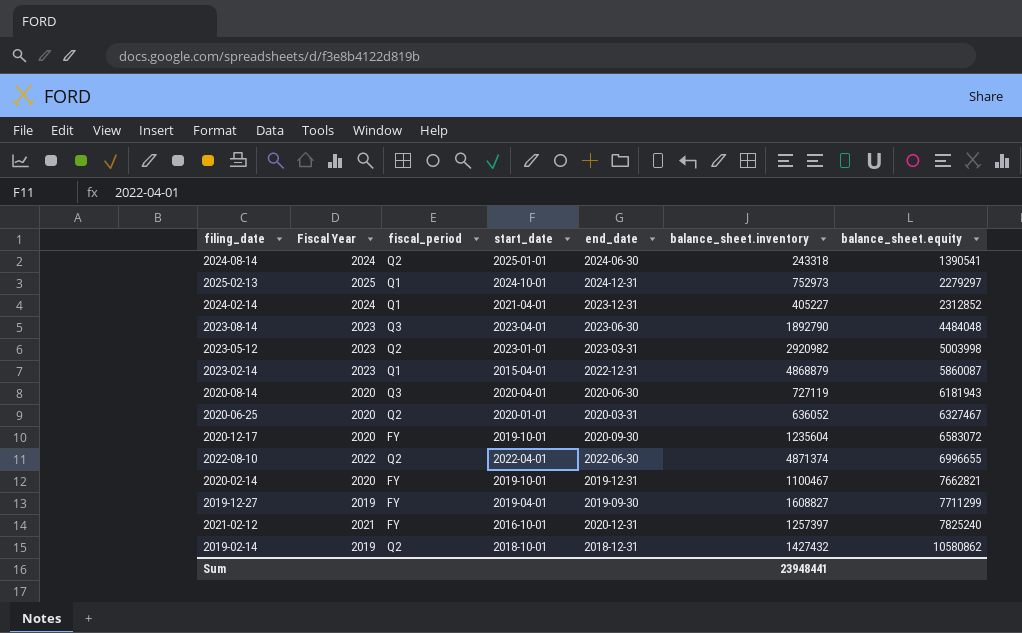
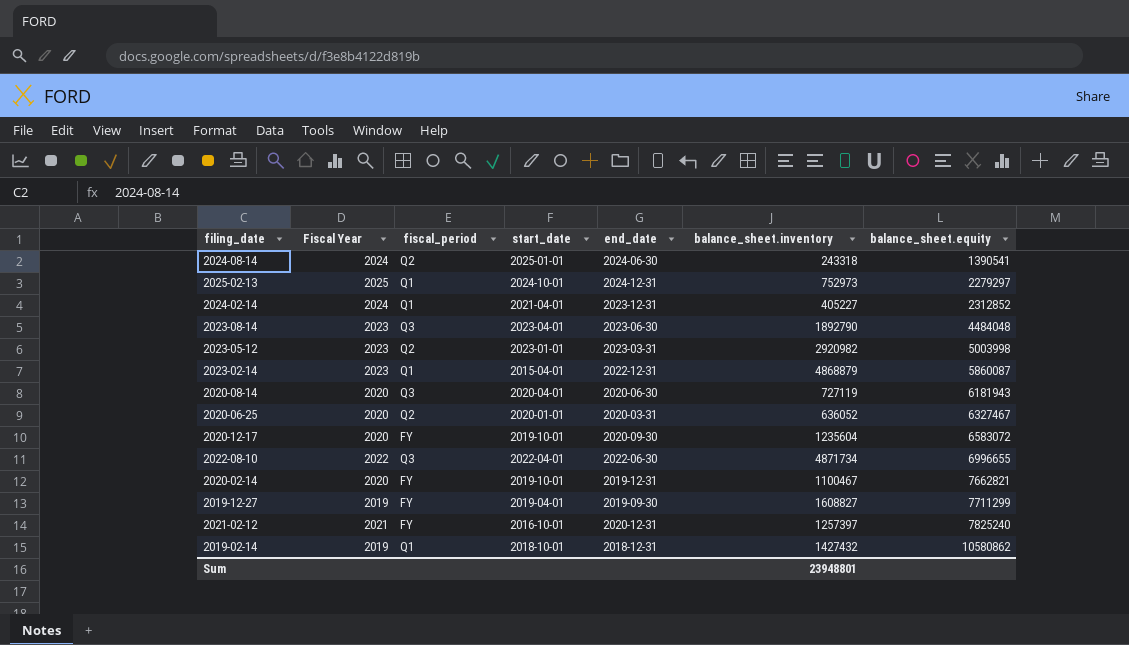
2022-08-10 | fiscal_period: Q2 -> Q3
2022-08-10 | balance_sheet.inventory: 4871374 -> 4871734
2019-02-14 | fiscal_period: Q2 -> Q1
Sum | balance_sheet.inventory: 23948441 -> 23948801

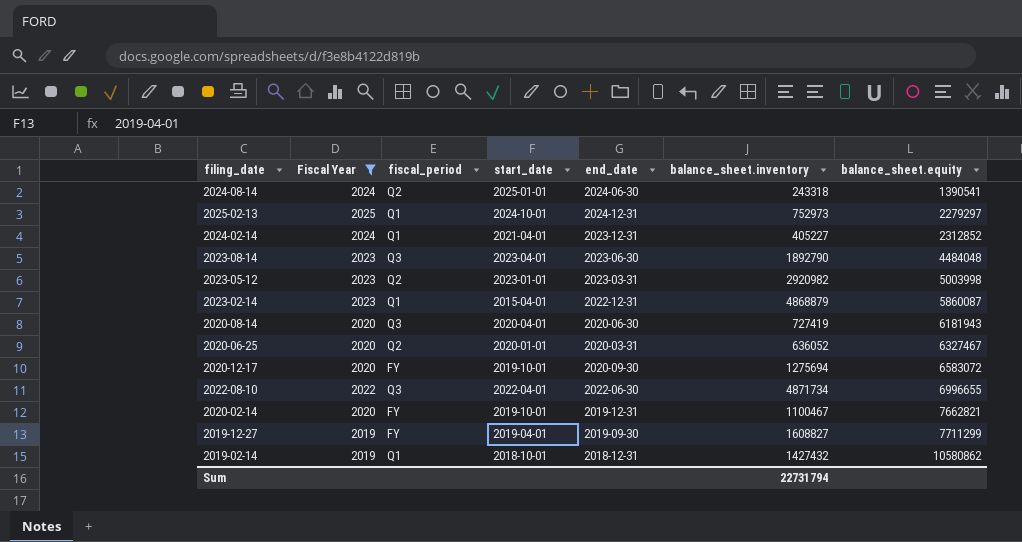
filter: none -> Fiscal Year != 2021
2020-08-14 | balance_sheet.inventory: 727119 -> 727419
2020-12-17 | balance_sheet.inventory: 1235604 -> 1275694
Sum | balance_sheet.inventory: 23948801 -> 22731794

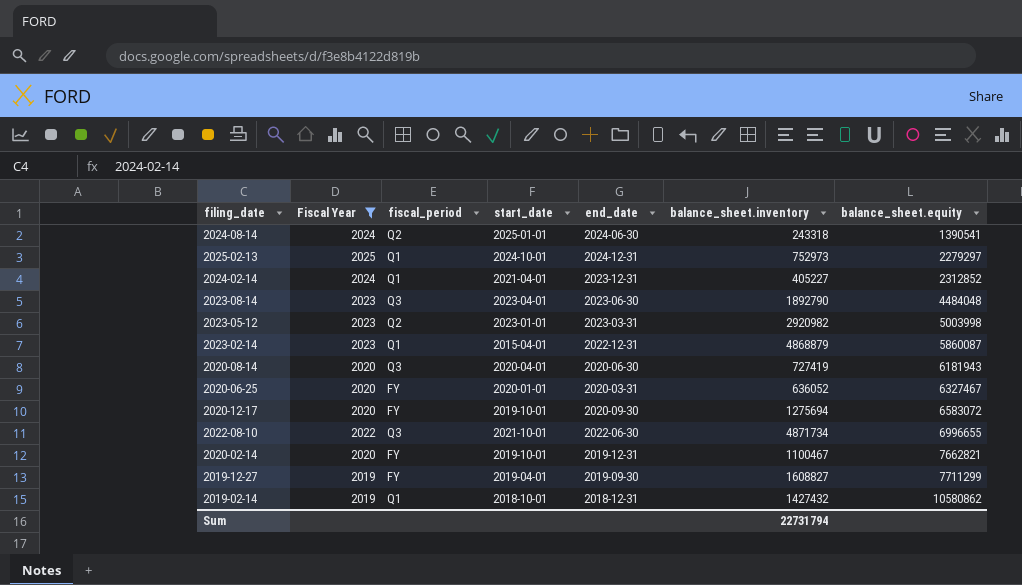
2020-06-25 | fiscal_period: Q2 -> FY
2022-08-10 | start_date: 2022-04-01 -> 2021-10-01

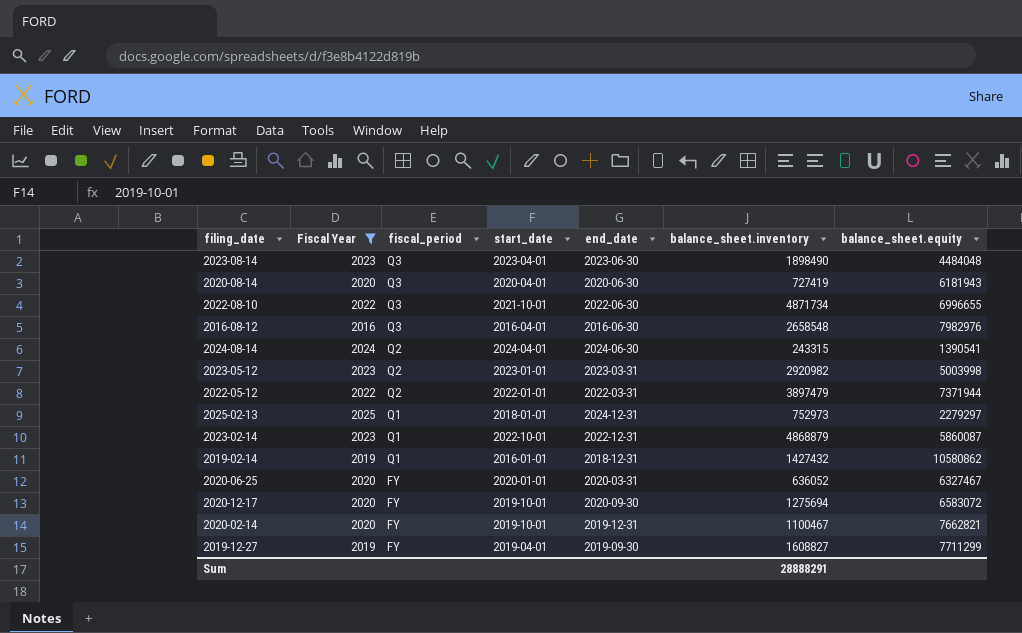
row order: balance_sheet.equity ascending -> fiscal_period descending
row 2024-02-14: 2024 | Q1 | 2021-04-01 | 2023-12-31 | 405227 | 2312852 -> none
2023-08-14 | balance_sheet.inventory: 1892790 -> 1898490
row 2016-08-12: none -> 2016 | Q3 | 2016-04-01 | 2016-06-30 | 2658548 | 7982976
2024-08-14 | start_date: 2025-01-01 -> 2024-04-01
2024-08-14 | balance_sheet.inventory: 243318 -> 243315
row 2022-05-12: none -> 2022 | Q2 | 2022-01-01 | 2022-03-31 | 3897479 | 7371944
2025-02-13 | start_date: 2024-10-01 -> 2018-01-01
2023-02-14 | start_date: 2015-04-01 -> 2022-10-01
2019-02-14 | start_date: 2018-10-01 -> 2016-01-01
Sum | balance_sheet.inventory: 22731794 -> 28888291

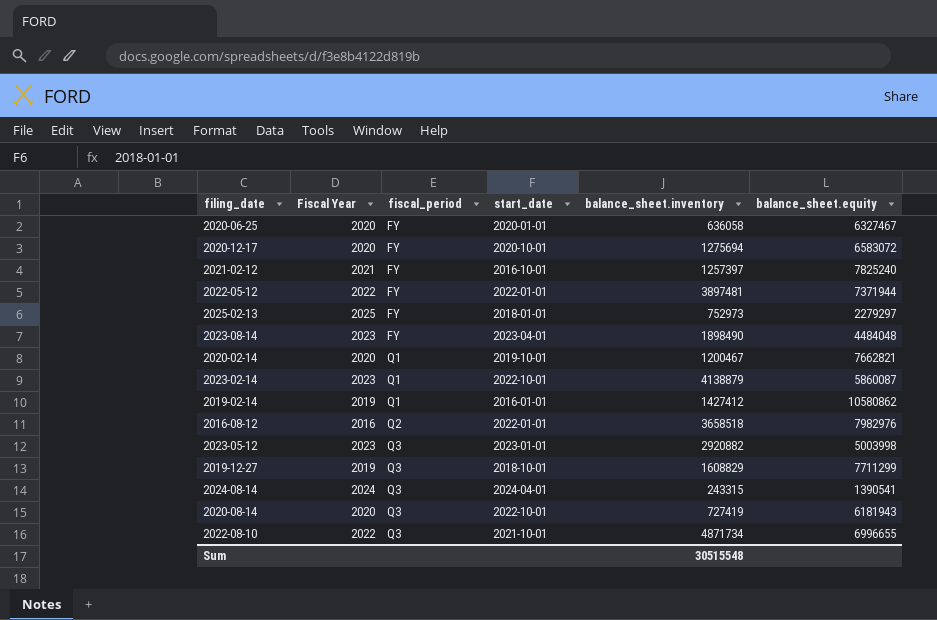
filter: Fiscal Year != 2021 -> none
row order: fiscal_period descending -> fiscal_period ascending
column end_date | position: 5 -> none
2020-06-25 | balance_sheet.inventory: 636052 -> 636058
2020-12-17 | start_date: 2019-10-01 -> 2020-10-01
2022-05-12 | fiscal_period: Q2 -> FY
2022-05-12 | balance_sheet.inventory: 3897479 -> 3897481
2025-02-13 | fiscal_period: Q1 -> FY
2023-08-14 | fiscal_period: Q3 -> FY
2020-02-14 | fiscal_period: FY -> Q1
2020-02-14 | balance_sheet.inventory: 1100467 -> 1200467
2023-02-14 | balance_sheet.inventory: 4868879 -> 4138879
2019-02-14 | balance_sheet.inventory: 1427432 -> 1427412
2016-08-12 | fiscal_period: Q3 -> Q2
2016-08-12 | start_date: 2016-04-01 -> 2022-01-01
2016-08-12 | balance_sheet.inventory: 2658548 -> 3658518
2023-05-12 | fiscal_period: Q2 -> Q3
2023-05-12 | balance_sheet.inventory: 2920982 -> 2920882
2019-12-27 | fiscal_period: FY -> Q3
2019-12-27 | start_date: 2019-04-01 -> 2018-10-01
2019-12-27 | balance_sheet.inventory: 1608827 -> 1608829
2024-08-14 | fiscal_period: Q2 -> Q3
2020-08-14 | start_date: 2020-04-01 -> 2022-10-01
Sum | balance_sheet.inventory: 28888291 -> 30515548

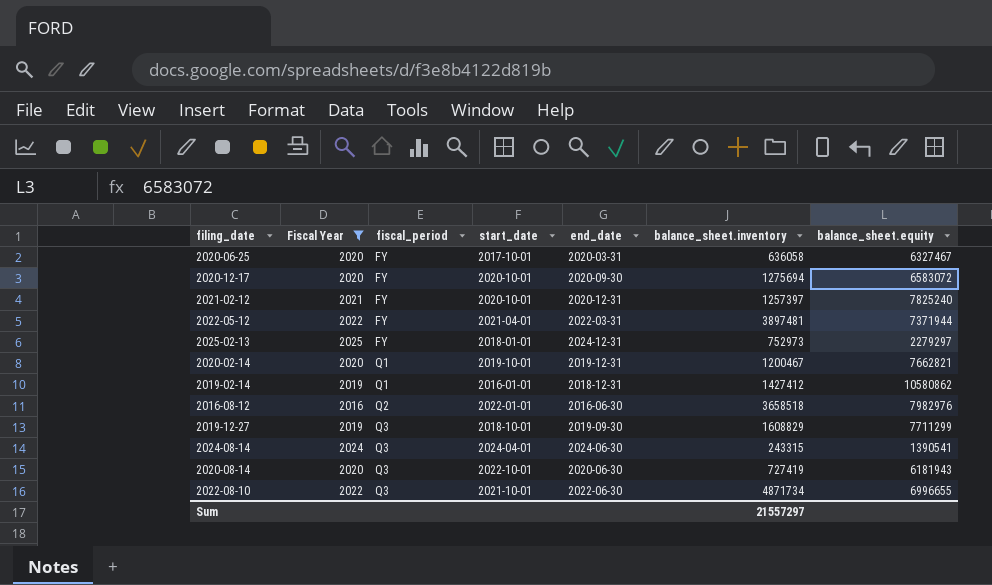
filter: none -> Fiscal Year != 2023
column end_date | position: none -> 5
2020-06-25 | start_date: 2020-01-01 -> 2017-10-01
2021-02-12 | start_date: 2016-10-01 -> 2020-10-01
2022-05-12 | start_date: 2022-01-01 -> 2021-04-01
Sum | balance_sheet.inventory: 30515548 -> 21557297

